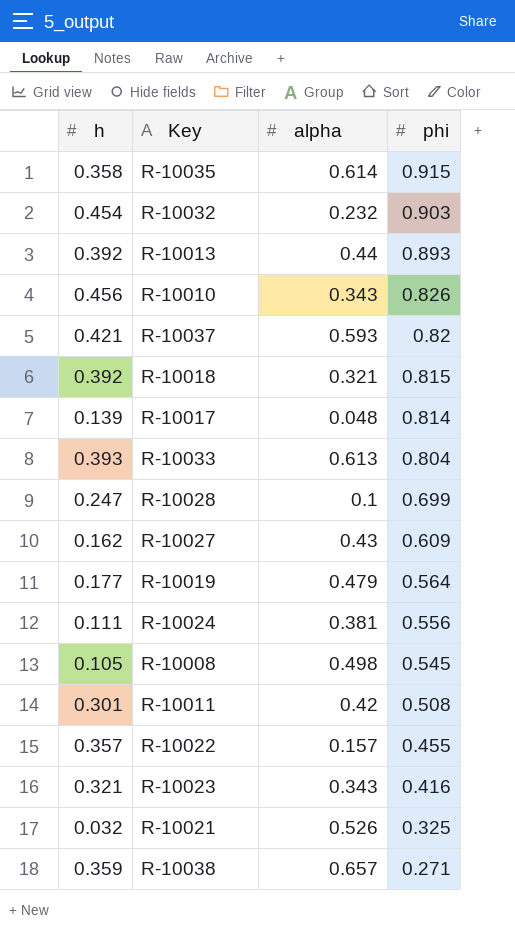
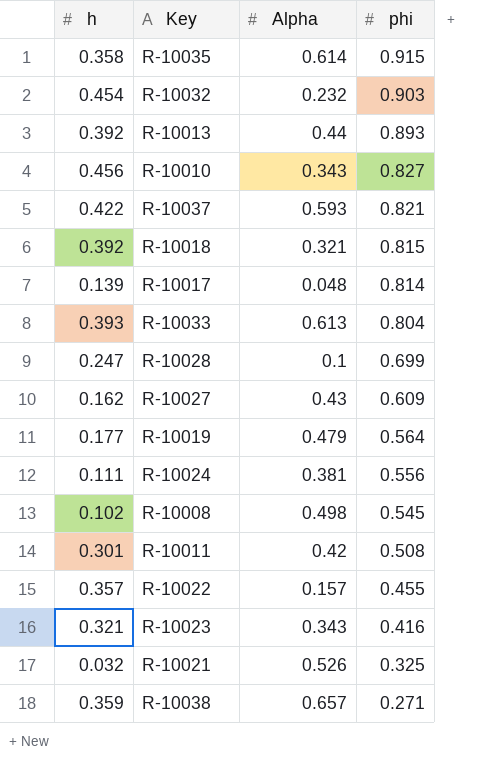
column name: alpha -> Alpha
R-10010 | phi: 0.826 -> 0.827
R-10037 | h: 0.421 -> 0.422
R-10037 | phi: 0.82 -> 0.821
R-10008 | h: 0.105 -> 0.102

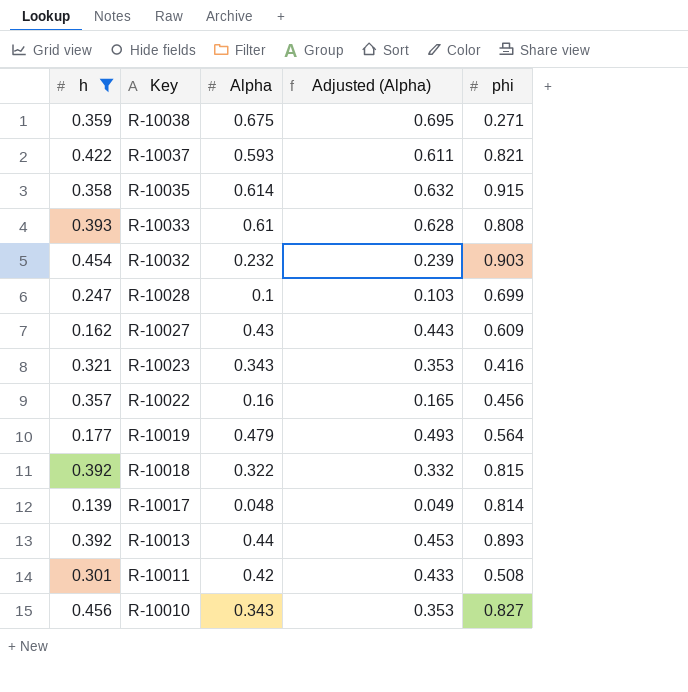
filter: none -> h >= 0.139
row order: phi descending -> Key descending
column Adjusted (Alpha) | formula: none -> [Alpha] * 1.03
R-10038 | Alpha: 0.657 -> 0.675
R-10033 | Alpha: 0.613 -> 0.61
R-10033 | phi: 0.804 -> 0.808
R-10022 | Alpha: 0.157 -> 0.16
R-10022 | phi: 0.455 -> 0.456
R-10018 | Alpha: 0.321 -> 0.322

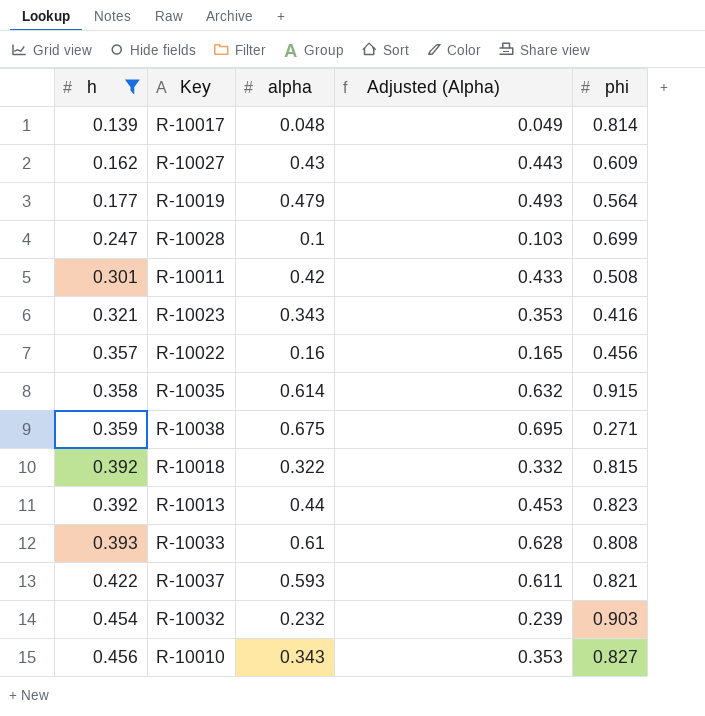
row order: Key descending -> h ascending
column name: Alpha -> alpha
R-10013 | phi: 0.893 -> 0.823

